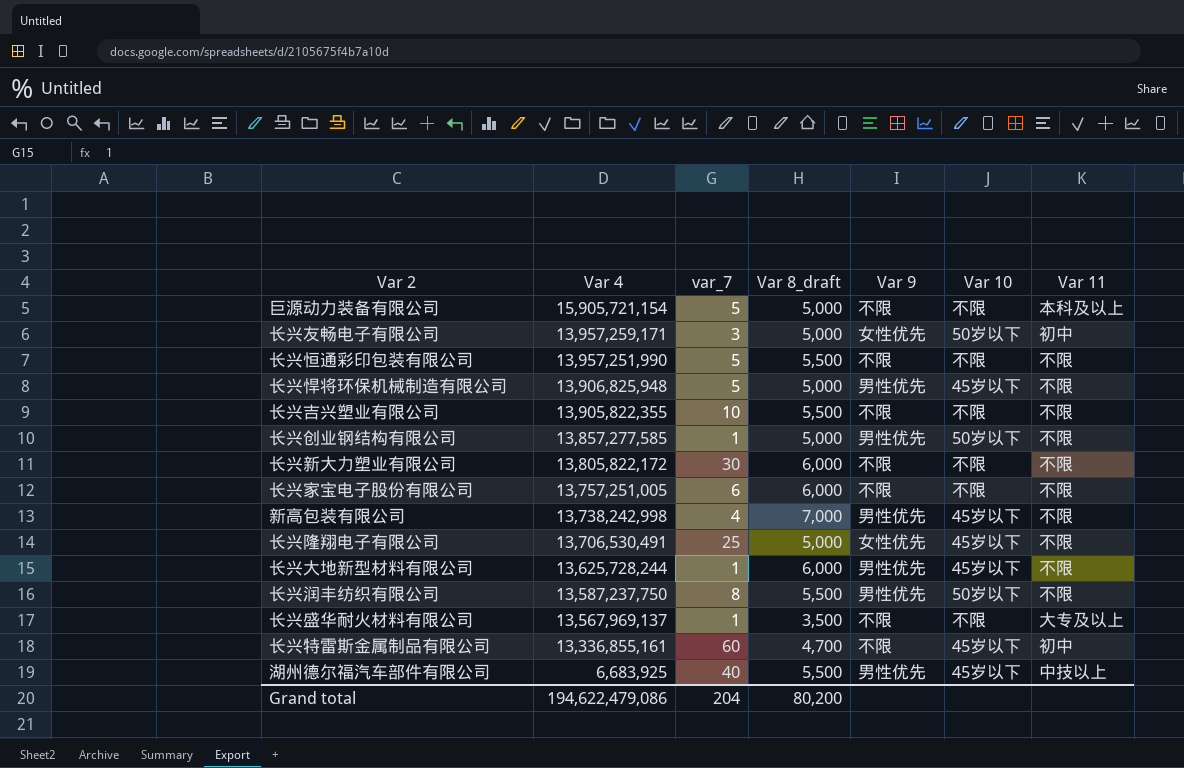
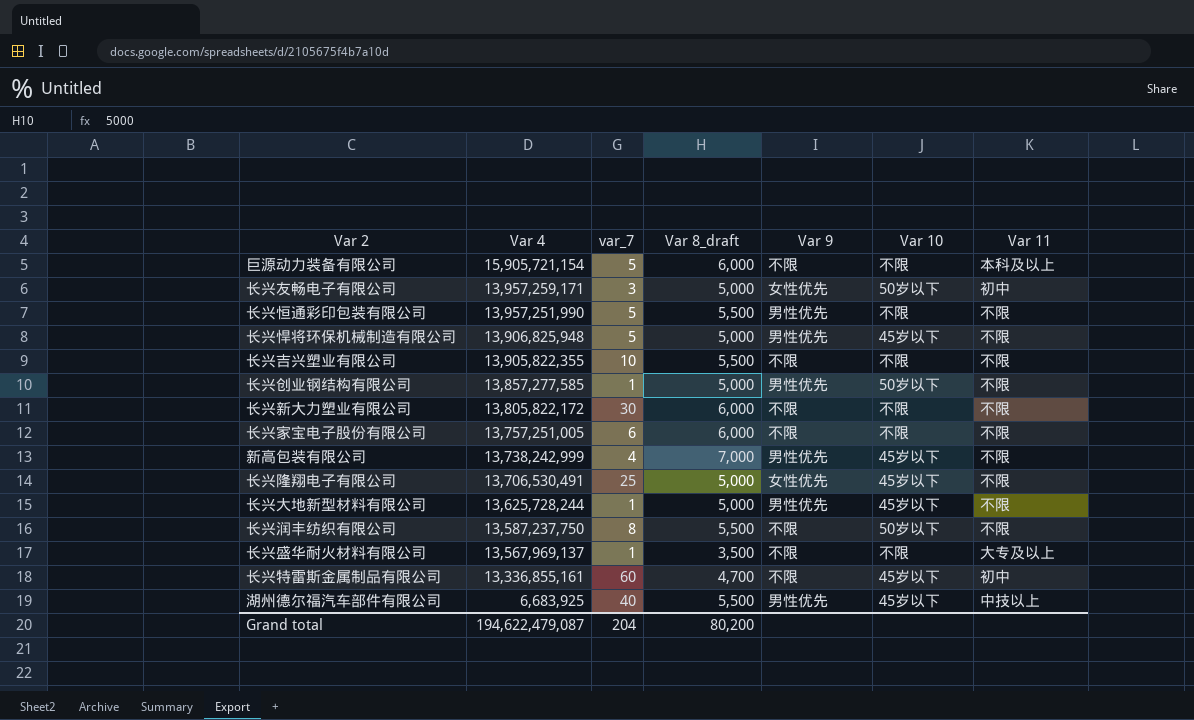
巨源动力装备有限公司 | Var 8_draft: 5,000 -> 6,000
长兴恒通彩印包装有限公司 | Var 9: 不限 -> 男性优先
新高包装有限公司 | Var 4: 13,738,242,998 -> 13,738,242,999
长兴大地新型材料有限公司 | Var 8_draft: 6,000 -> 5,000
长兴润丰纺织有限公司 | Var 9: 男性优先 -> 不限
Grand total | Var 4: 194,622,479,086 -> 194,622,479,087

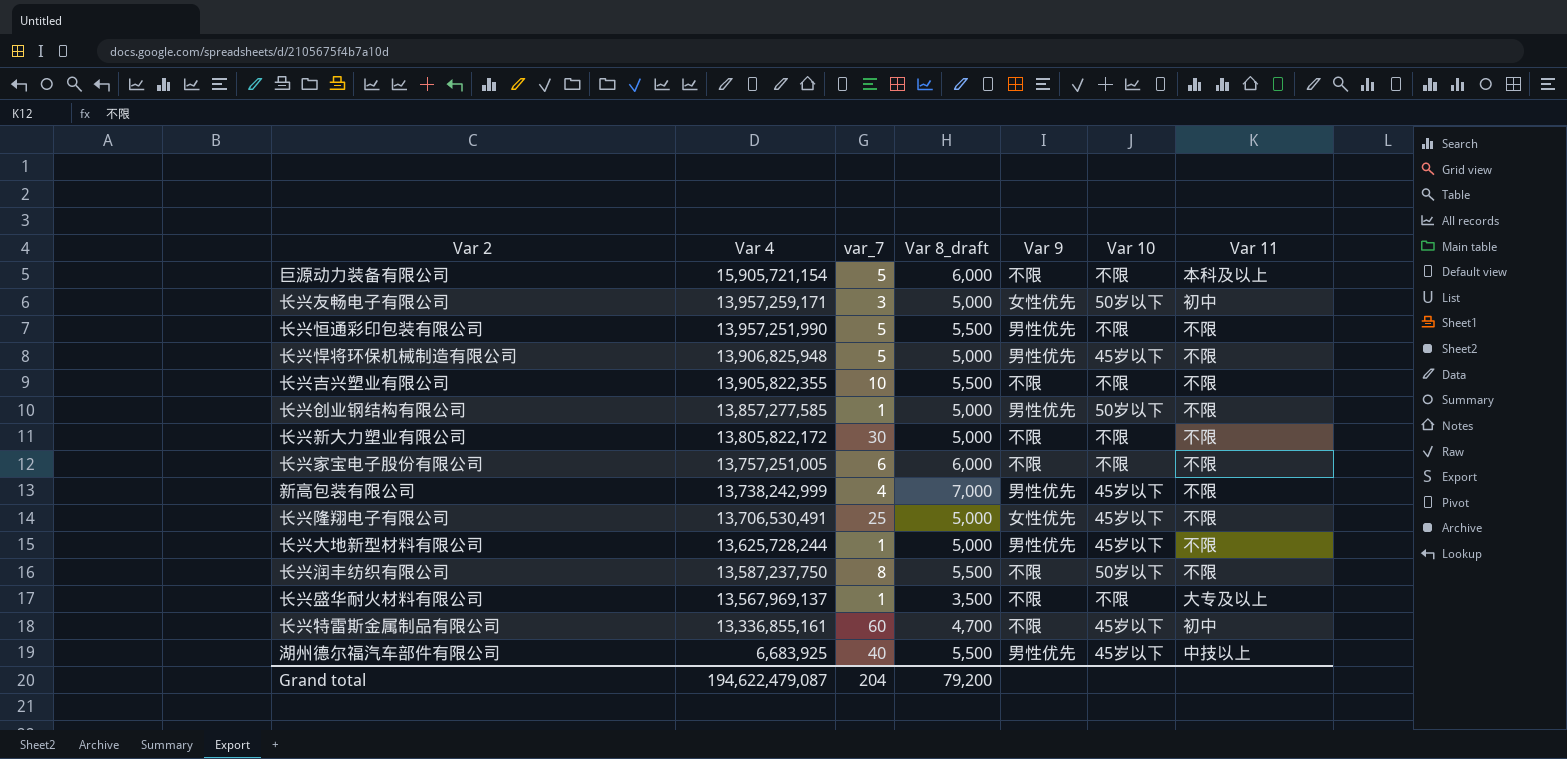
长兴新大力塑业有限公司 | Var 8_draft: 6,000 -> 5,000
Grand total | Var 8_draft: 80,200 -> 79,200

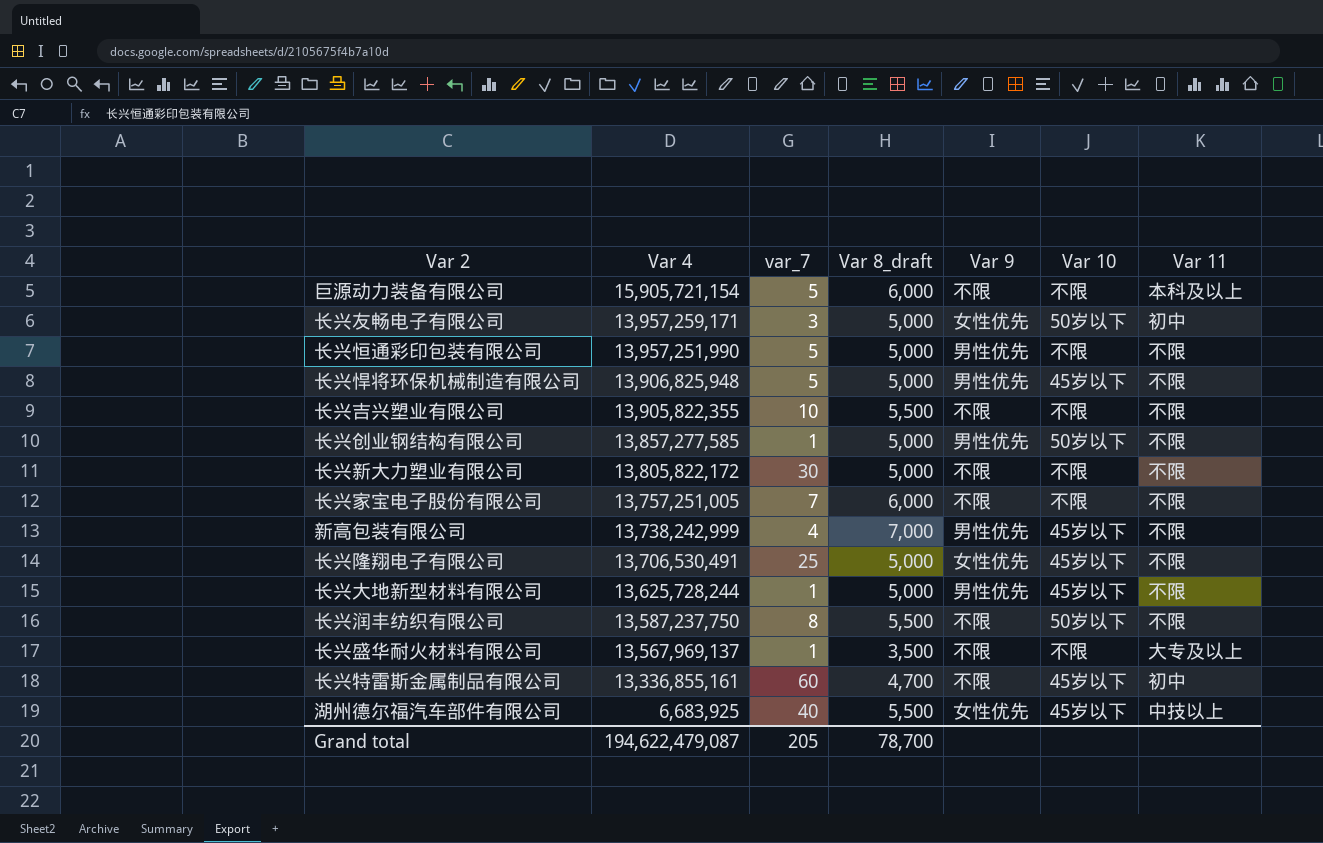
长兴恒通彩印包装有限公司 | Var 8_draft: 5,500 -> 5,000
长兴家宝电子股份有限公司 | var_7: 6 -> 7
湖州德尔福汽车部件有限公司 | Var 9: 男性优先 -> 女性优先
Grand total | var_7: 204 -> 205
Grand total | Var 8_draft: 79,200 -> 78,700

